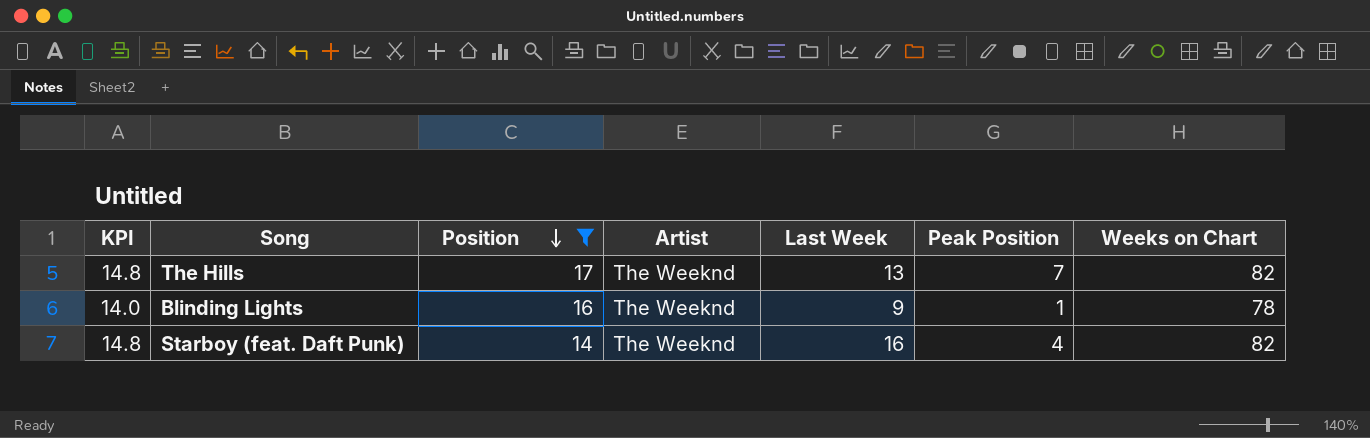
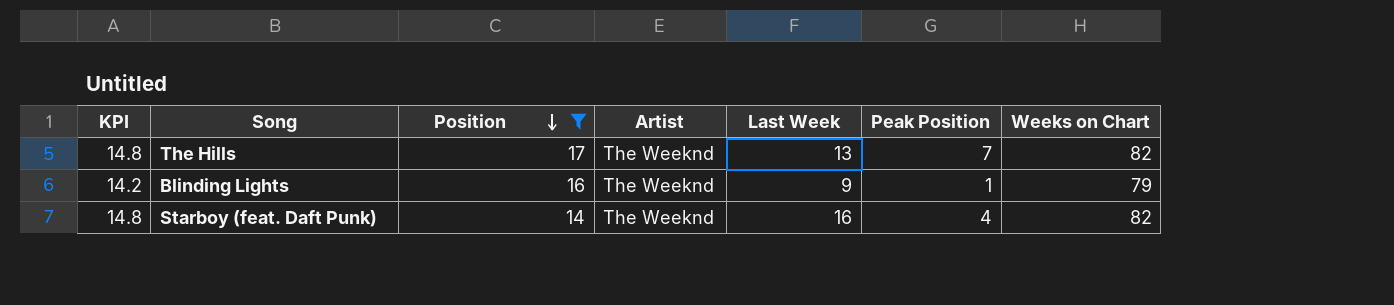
Blinding Lights | KPI: 14.0 -> 14.2
Blinding Lights | Weeks on Chart: 78 -> 79

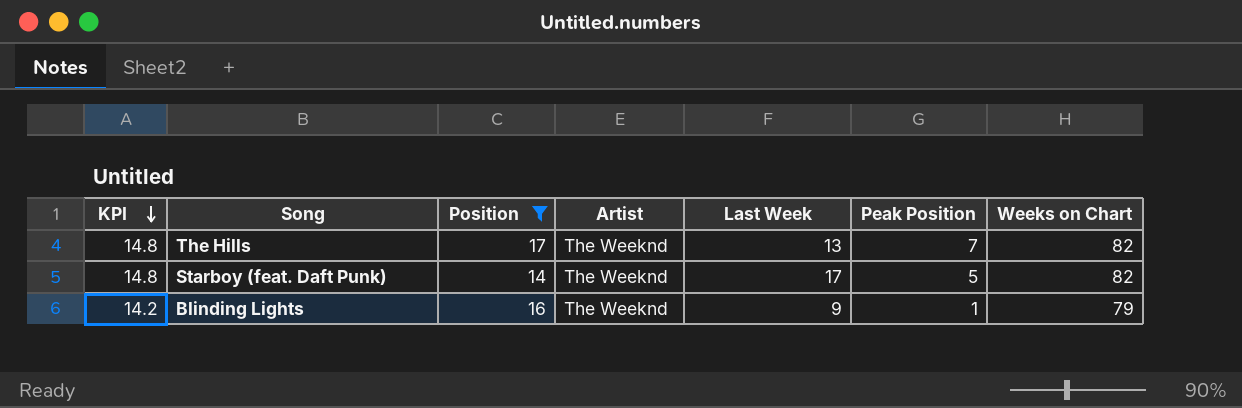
row order: Position descending -> KPI descending
Starboy (feat. Daft Punk) | Last Week: 16 -> 17
Starboy (feat. Daft Punk) | Peak Position: 4 -> 5

